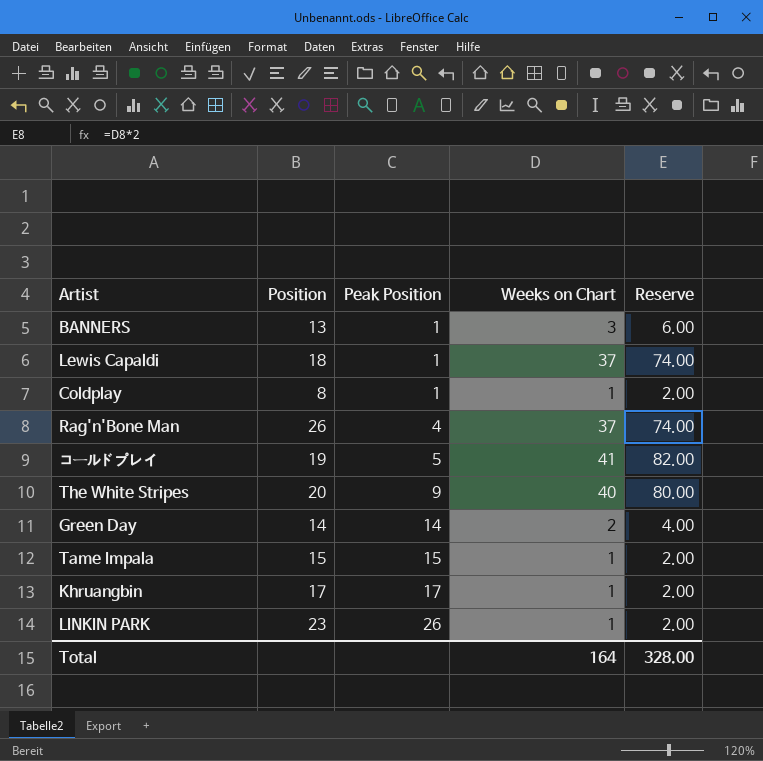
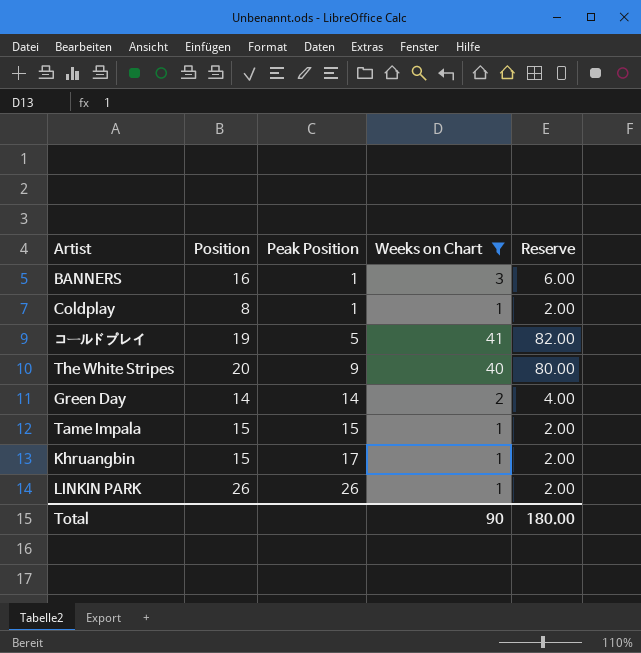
filter: none -> Weeks on Chart != 37
BANNERS | Position: 13 -> 16
Khruangbin | Position: 17 -> 15
LINKIN PARK | Position: 23 -> 26
Total | Weeks on Chart: 164 -> 90
Total | Reserve: 328.00 -> 180.00

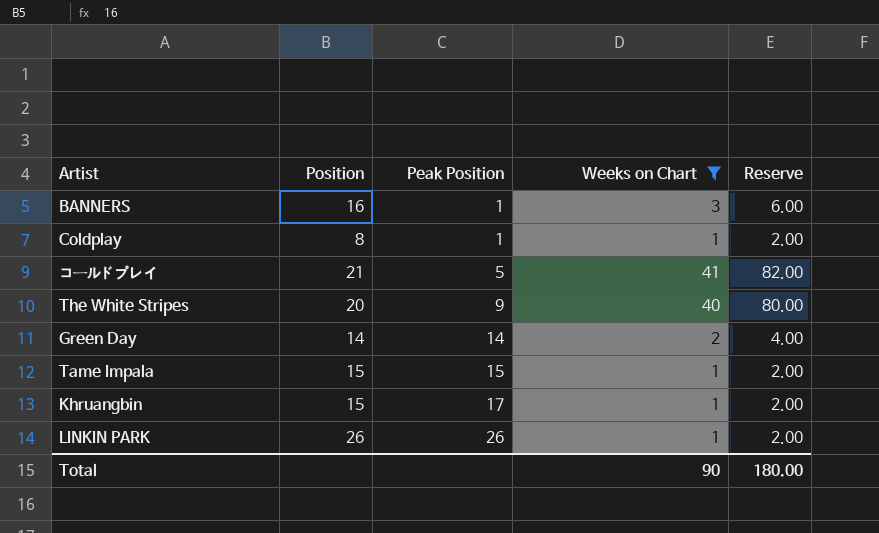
コールドプレイ | Position: 19 -> 21

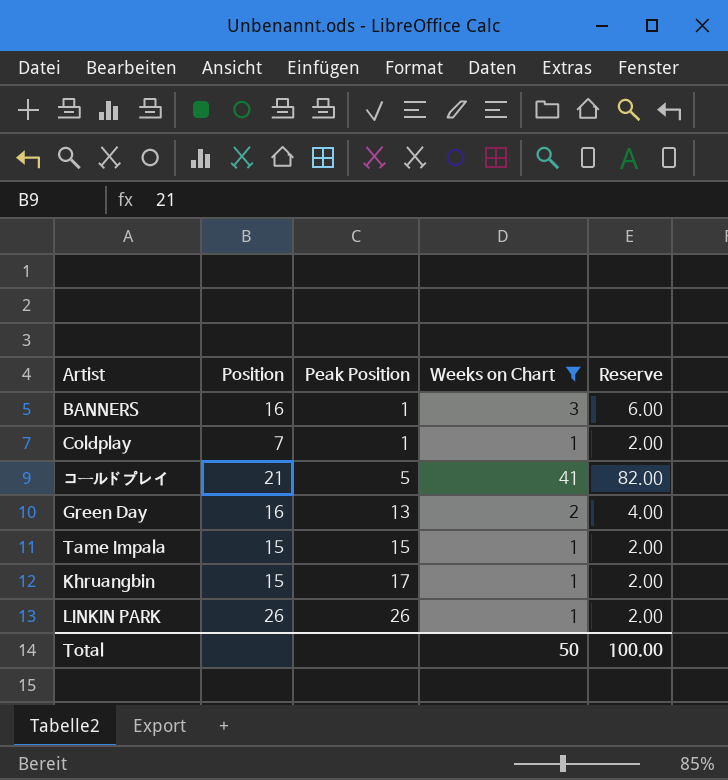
row The White Stripes: 20 | 9 | 40 | 80.00 -> none
Coldplay | Position: 8 -> 7
Green Day | Position: 14 -> 16
Green Day | Peak Position: 14 -> 13
Total | Weeks on Chart: 90 -> 50
Total | Reserve: 180.00 -> 100.00

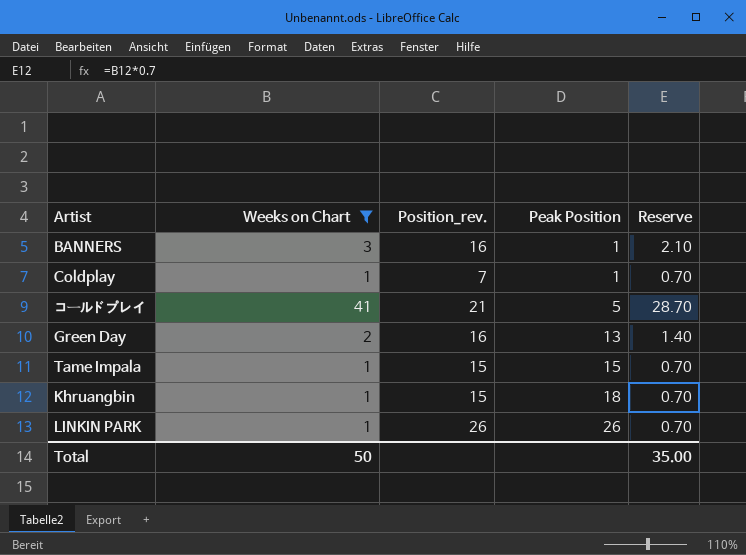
column Weeks on Chart | position: 4 -> 2
column name: Position -> Position_rev.
column Reserve | formula: [Weeks on Chart] * 2 -> [Weeks on Chart] * 0.7
Khruangbin | Peak Position: 17 -> 18
Total | Reserve: 100.00 -> 35.00

